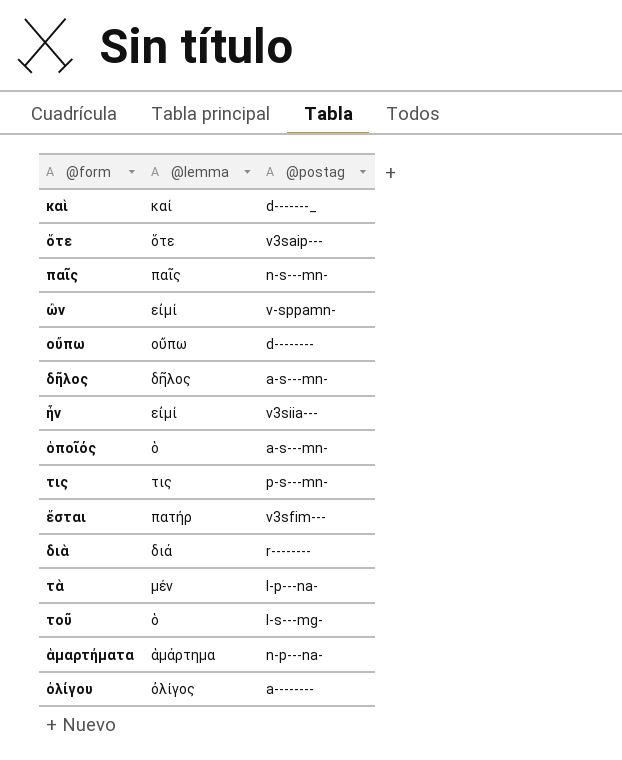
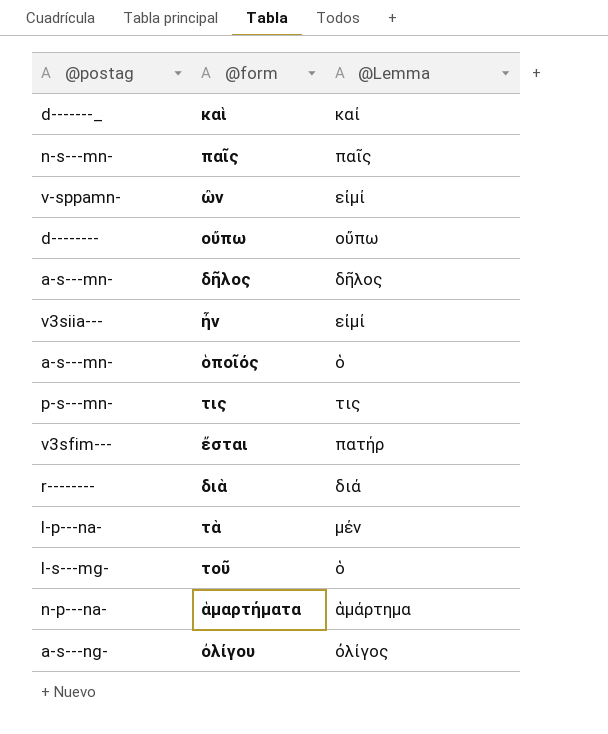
column @postag | position: 3 -> 1
column name: @lemma -> @Lemma
row ὅτε: ὅτε | v3saip--- -> none
ὀλίγου | @postag: a-------- -> a-s---ng-

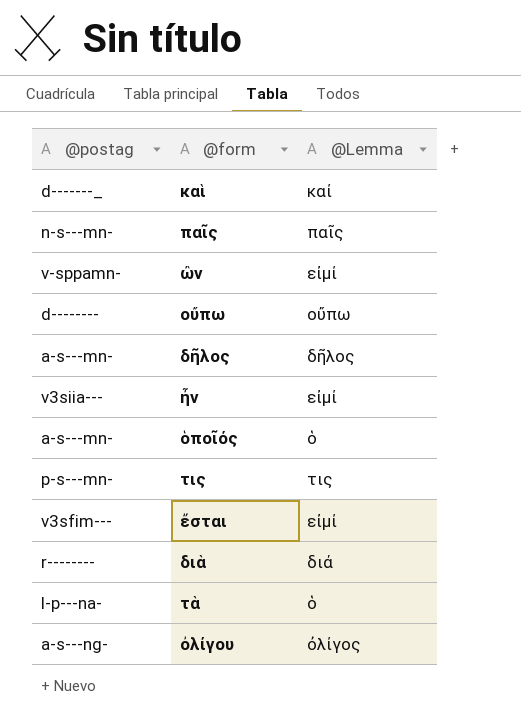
row τοῦ: l-s---mg- | ὁ -> none
row ἁμαρτήματα: n-p---na- | ἁμάρτημα -> none
ἔσται | @Lemma: πατήρ -> εἰμί
τὰ | @Lemma: μέν -> ὁ

